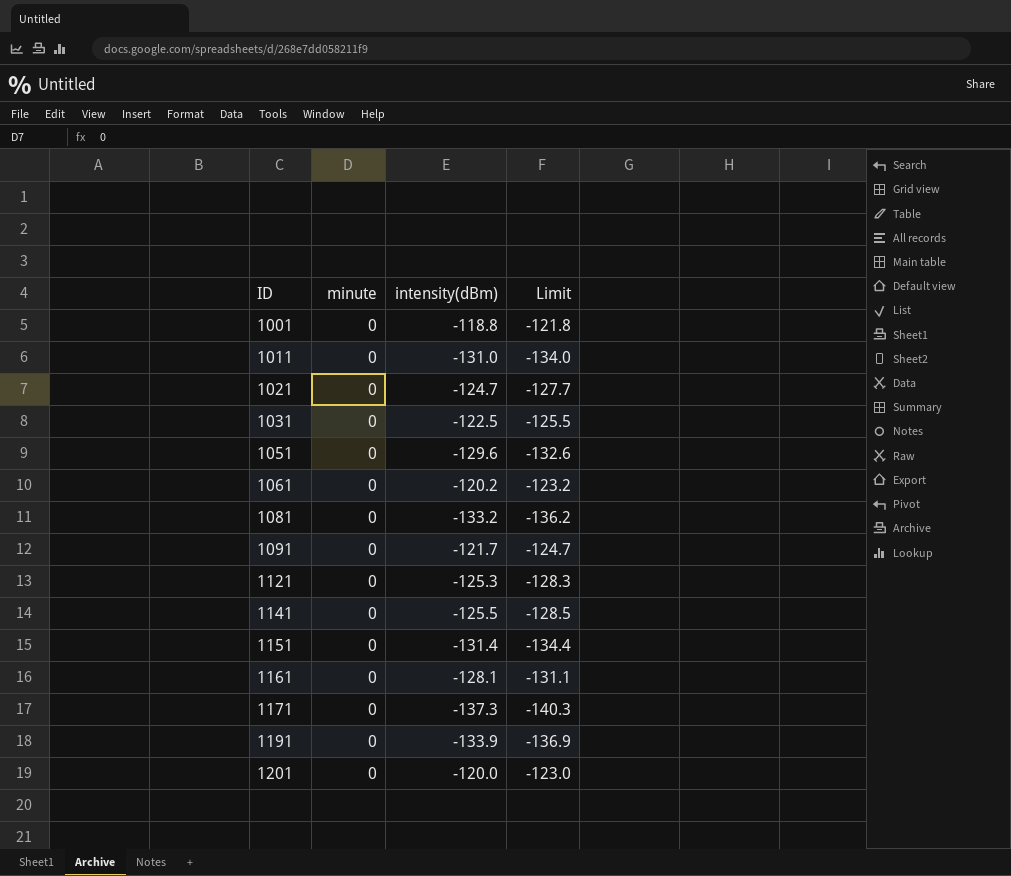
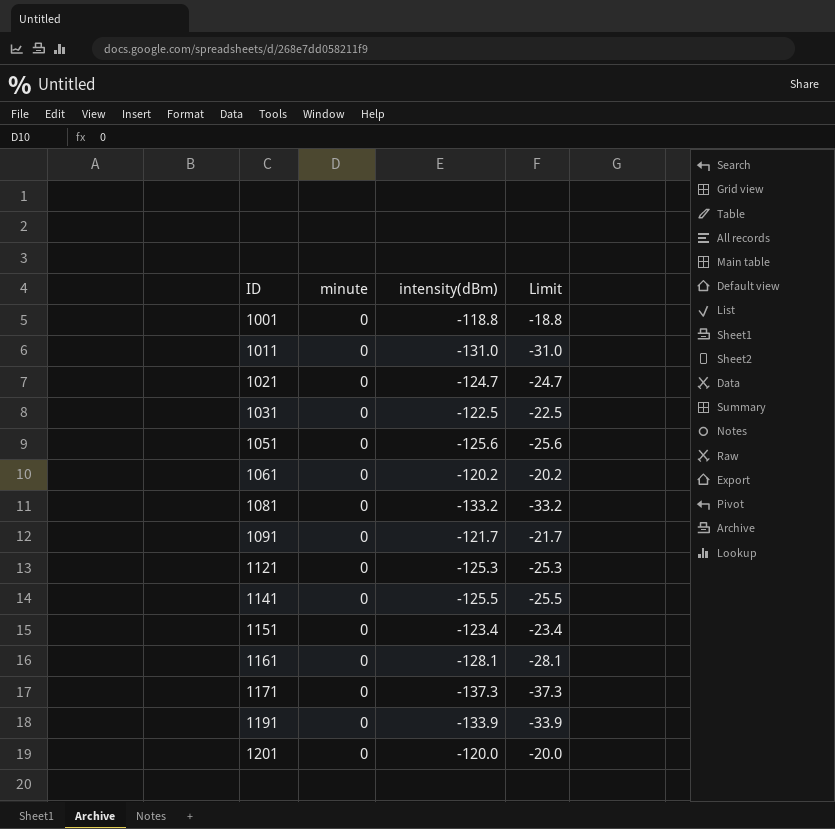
column Limit | formula: [intensity(dBm)] - 3 -> [intensity(dBm)] + 100
1051 | intensity(dBm): -129.6 -> -125.6
1151 | intensity(dBm): -131.4 -> -123.4

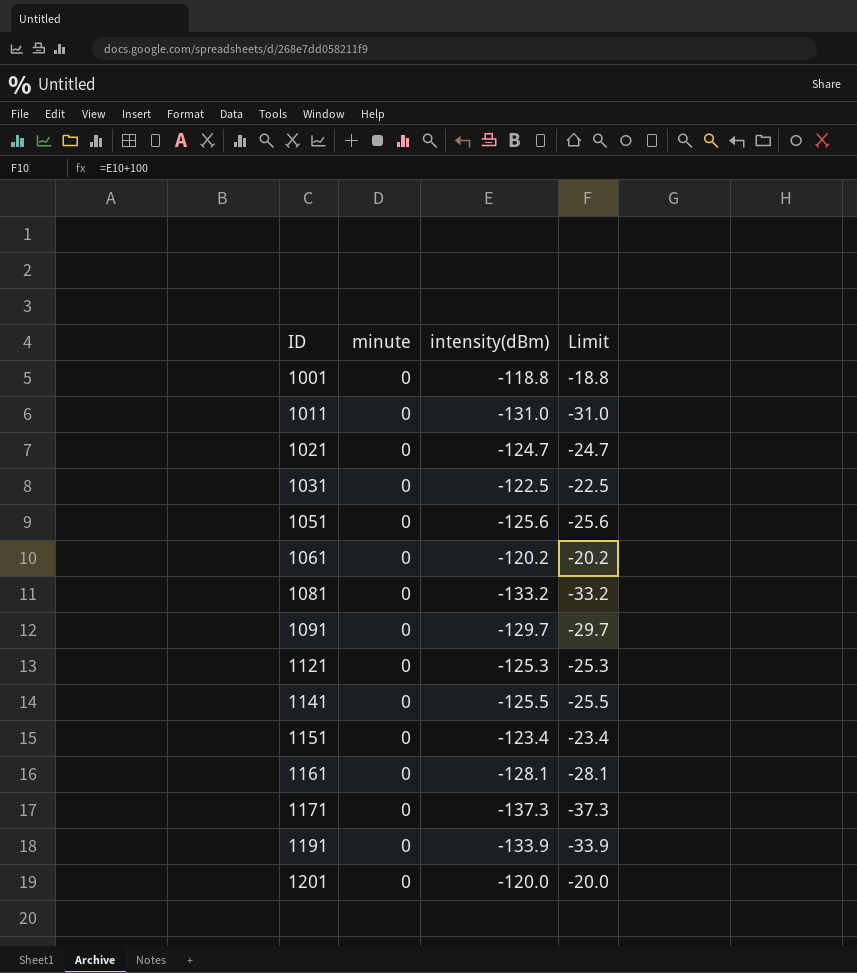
1091 | intensity(dBm): -121.7 -> -129.7
1091 | Limit: -21.7 -> -29.7

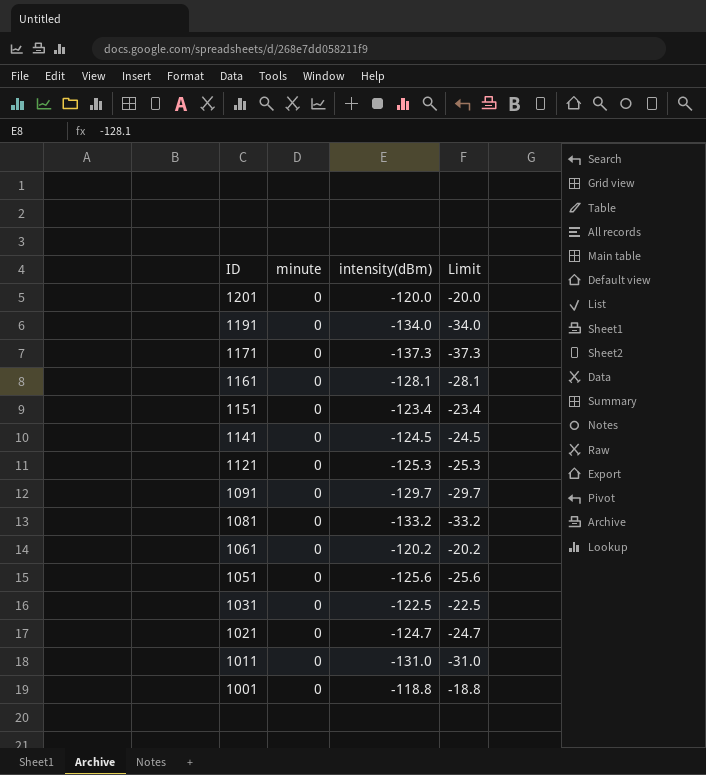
row order: ID ascending -> ID descending
1191 | intensity(dBm): -133.9 -> -134.0
1191 | Limit: -33.9 -> -34.0
1141 | intensity(dBm): -125.5 -> -124.5
1141 | Limit: -25.5 -> -24.5

